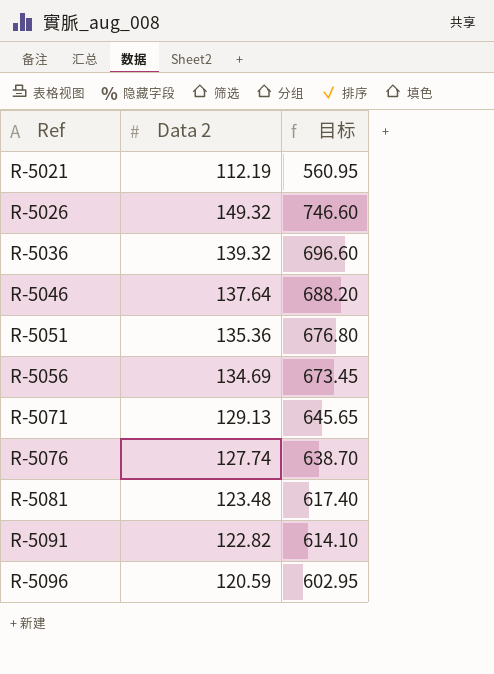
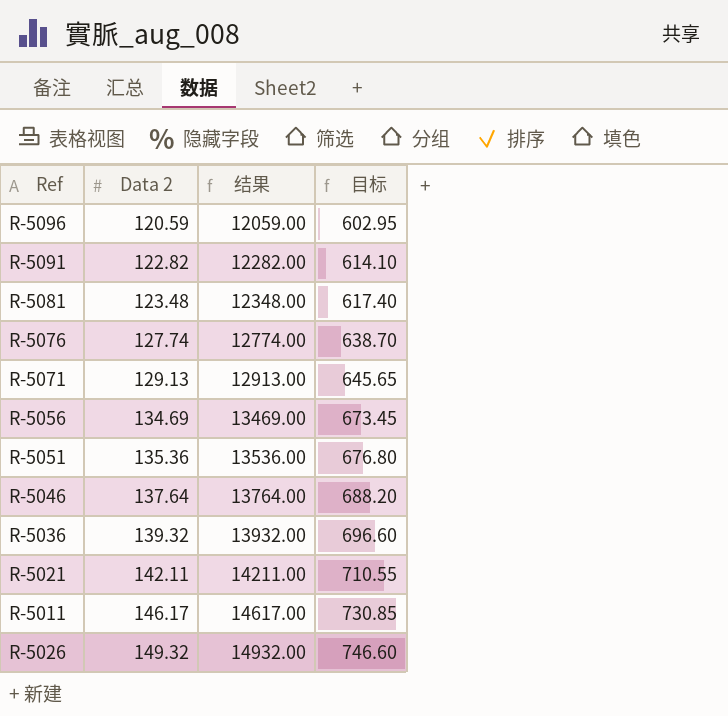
row order: Ref ascending -> Data 2 ascending
column 结果 | formula: none -> [Data 2] * 100
R-5021 | Data 2: 112.19 -> 142.11
R-5021 | 目标: 560.95 -> 710.55
row R-5011: none -> 146.17 | 14617.00 | 730.85

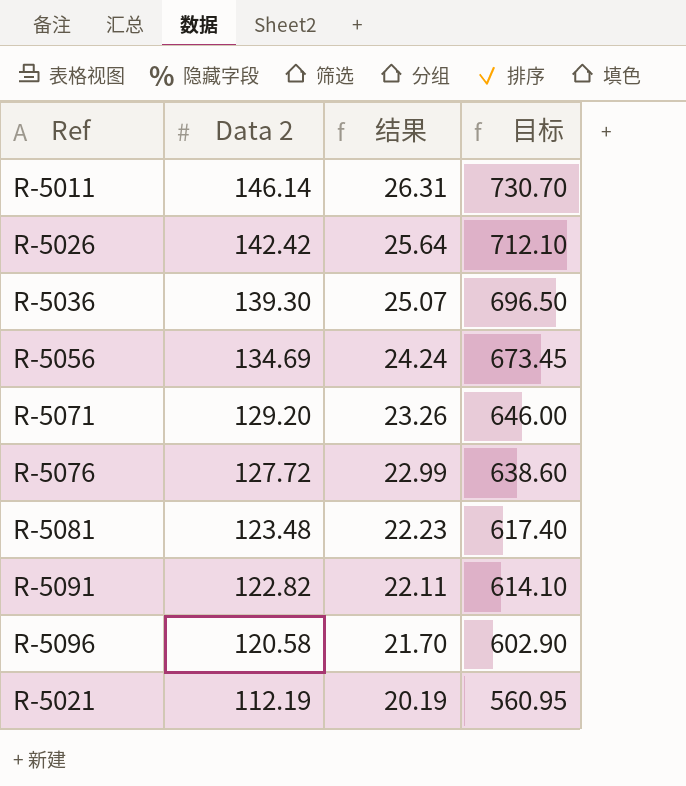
row order: Data 2 ascending -> Data 2 descending
column 结果 | formula: [Data 2] * 100 -> [Data 2] * 0.18
row R-5051: 135.36 | 13536.00 | 676.80 -> none
row R-5046: 137.64 | 13764.00 | 688.20 -> none
R-5011 | Data 2: 146.17 -> 146.14
R-5011 | 目标: 730.85 -> 730.70
R-5026 | Data 2: 149.32 -> 142.42
R-5026 | 目标: 746.60 -> 712.10
R-5036 | Data 2: 139.32 -> 139.30
R-5036 | 目标: 696.60 -> 696.50
R-5071 | Data 2: 129.13 -> 129.20
R-5071 | 目标: 645.65 -> 646.00
R-5076 | Data 2: 127.74 -> 127.72
R-5076 | 目标: 638.70 -> 638.60
R-5096 | Data 2: 120.59 -> 120.58
R-5096 | 目标: 602.95 -> 602.90
R-5021 | Data 2: 142.11 -> 112.19
R-5021 | 目标: 710.55 -> 560.95

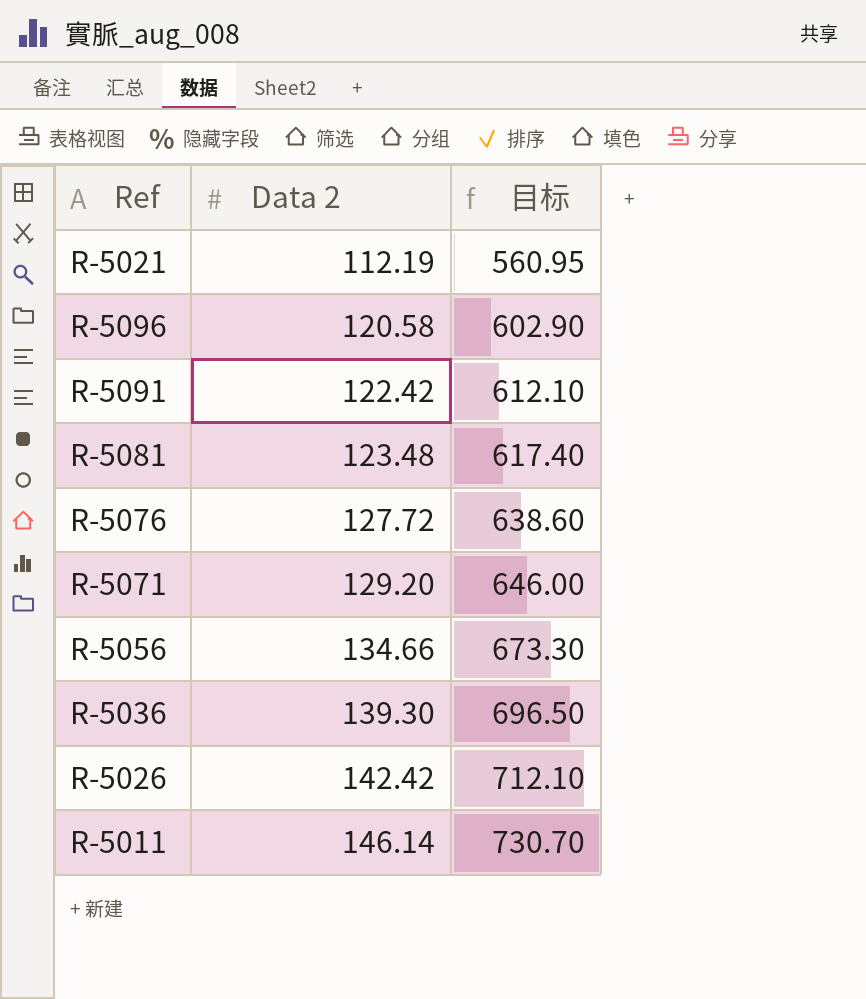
row order: Data 2 descending -> Data 2 ascending
column 结果 | formula: [Data 2] * 0.18 -> none
R-5091 | Data 2: 122.82 -> 122.42
R-5091 | 目标: 614.10 -> 612.10
R-5056 | Data 2: 134.69 -> 134.66
R-5056 | 目标: 673.45 -> 673.30

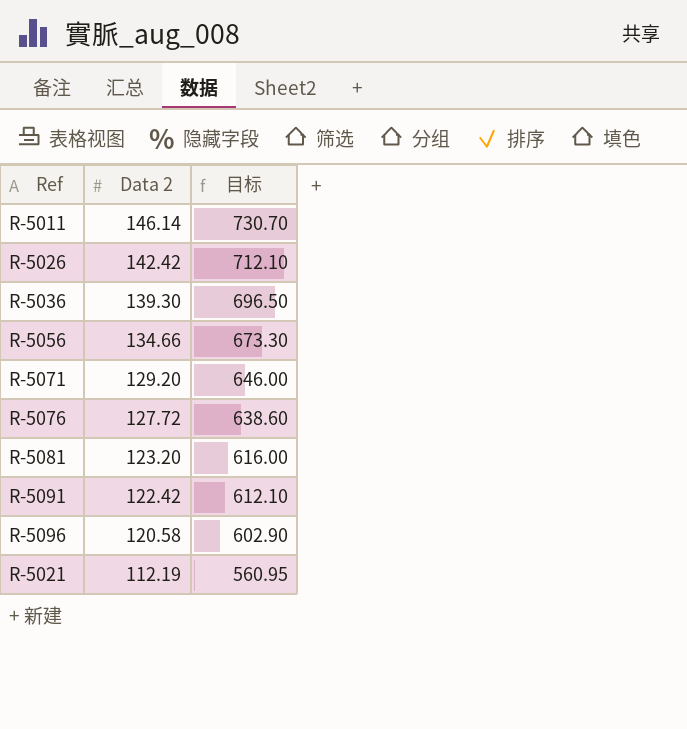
row order: Data 2 ascending -> Data 2 descending
R-5081 | Data 2: 123.48 -> 123.20
R-5081 | 目标: 617.40 -> 616.00

